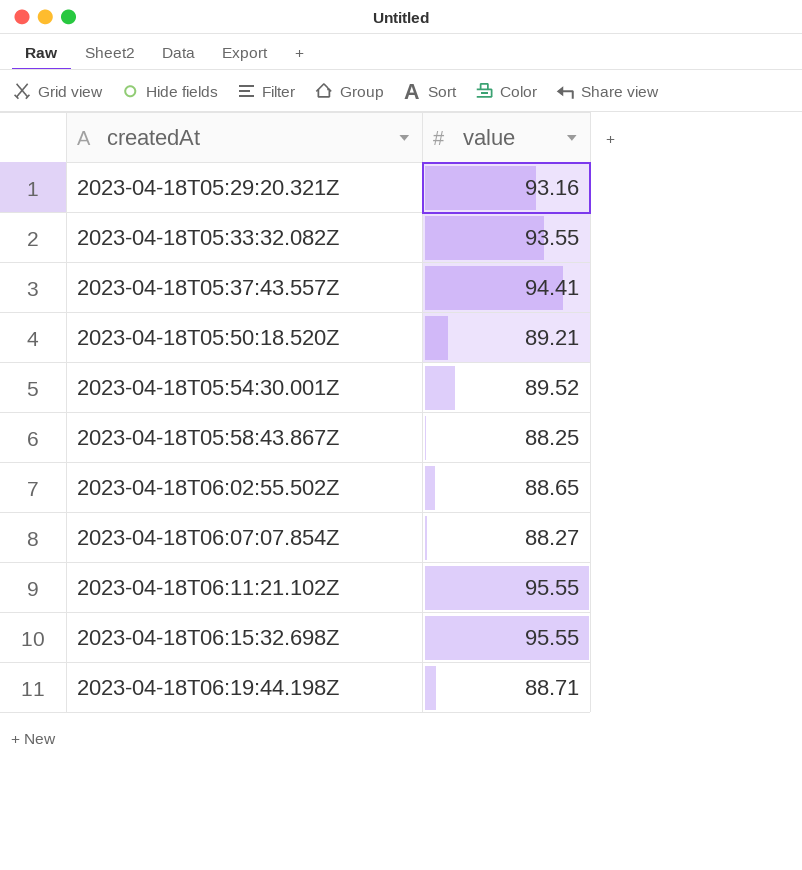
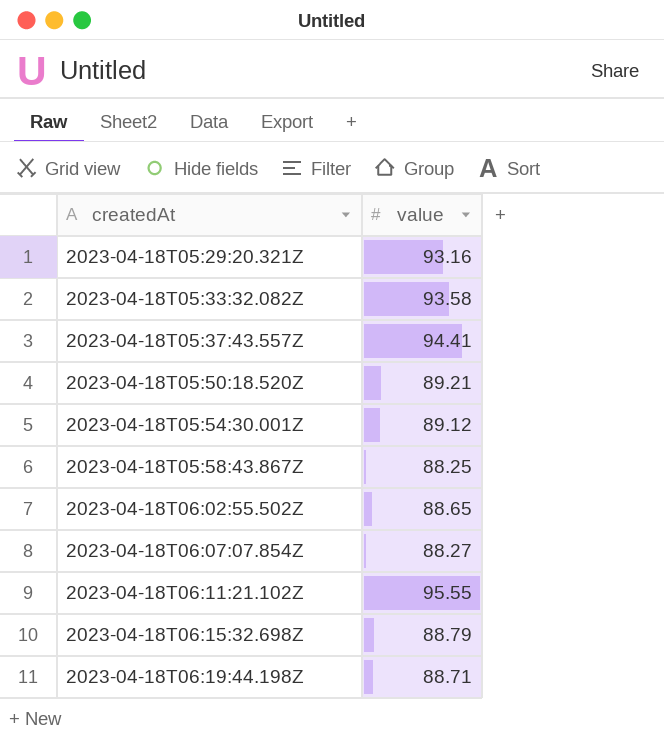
2023-04-18T05:33:32.082Z | value: 93.55 -> 93.58
2023-04-18T05:54:30.001Z | value: 89.52 -> 89.12
2023-04-18T06:15:32.698Z | value: 95.55 -> 88.79

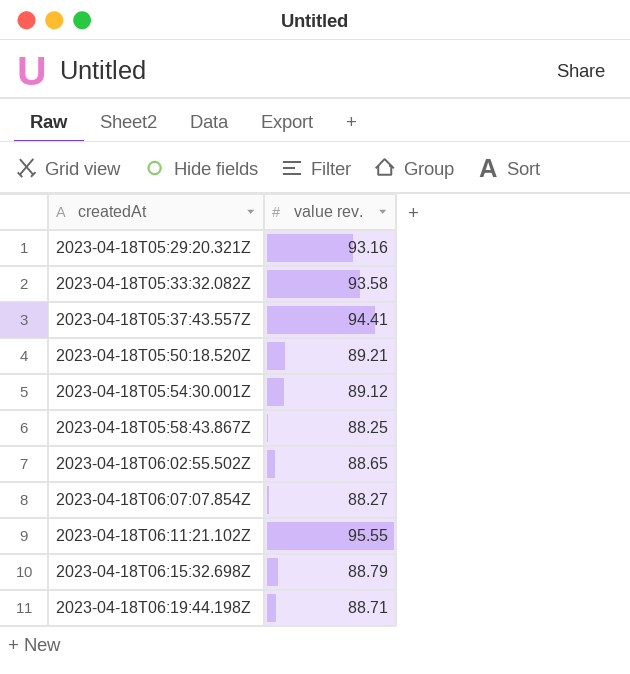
column name: value -> value rev.

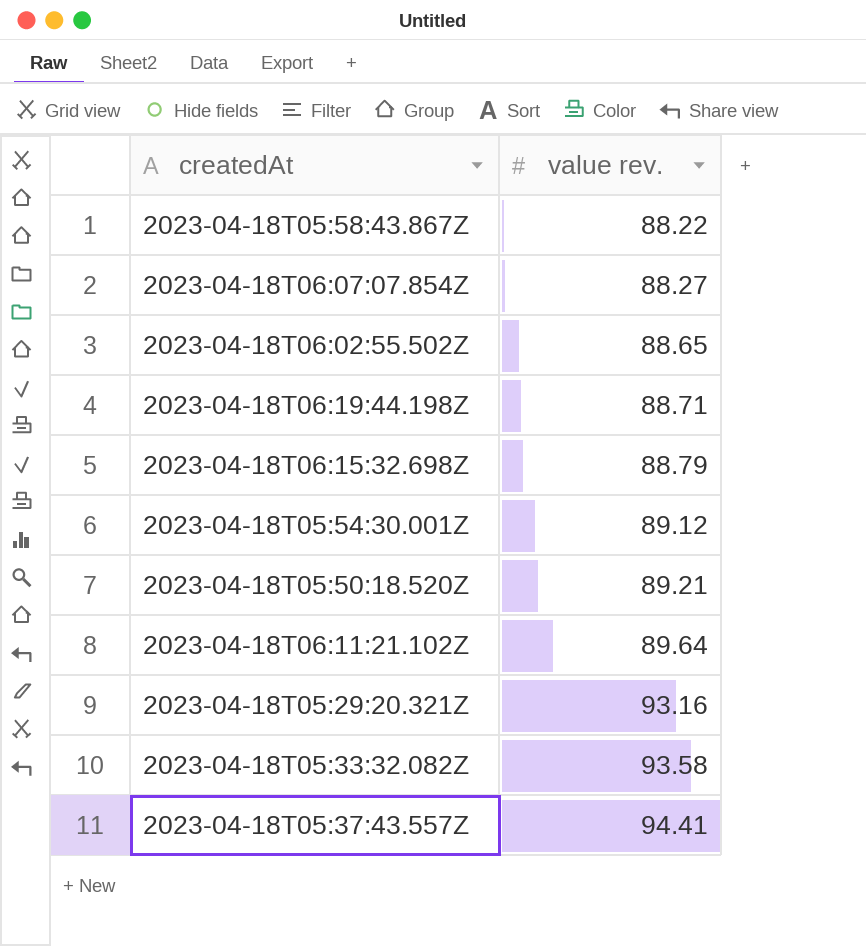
row order: createdAt ascending -> value rev. ascending
2023-04-18T05:58:43.867Z | value rev.: 88.25 -> 88.22
2023-04-18T06:11:21.102Z | value rev.: 95.55 -> 89.64

